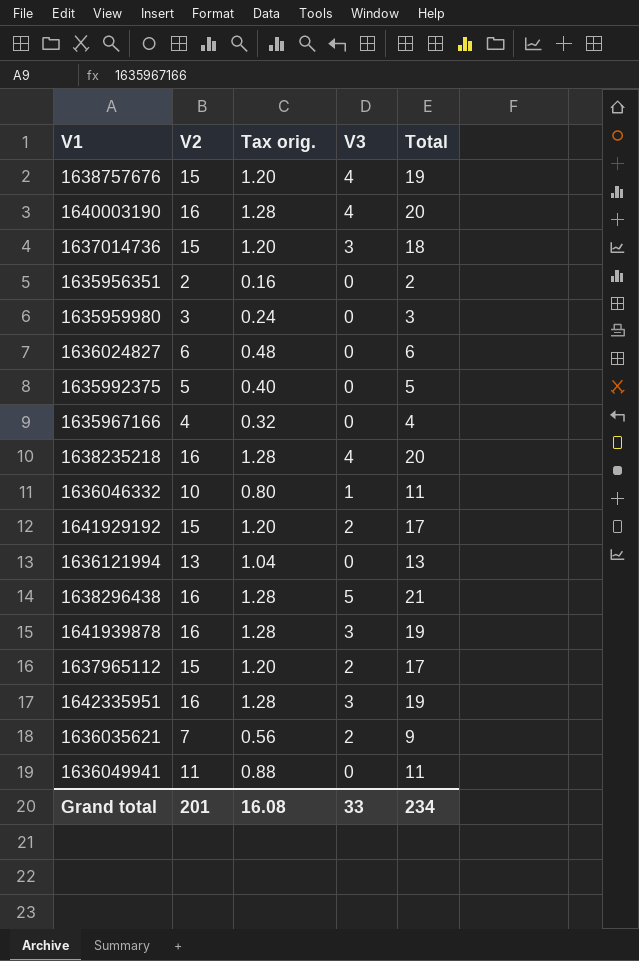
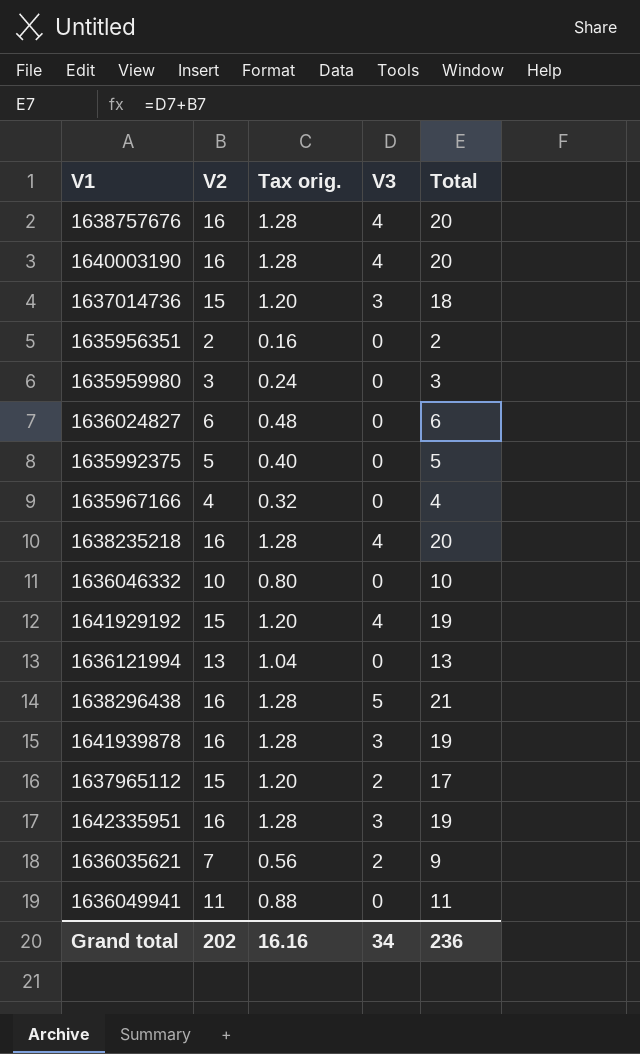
1638757676 | V2: 15 -> 16
1638757676 | Tax orig.: 1.20 -> 1.28
1638757676 | Total: 19 -> 20
1636046332 | V3: 1 -> 0
1636046332 | Total: 11 -> 10
1641929192 | V3: 2 -> 4
1641929192 | Total: 17 -> 19
Grand total | V2: 201 -> 202
Grand total | Tax orig.: 16.08 -> 16.16
Grand total | V3: 33 -> 34
Grand total | Total: 234 -> 236

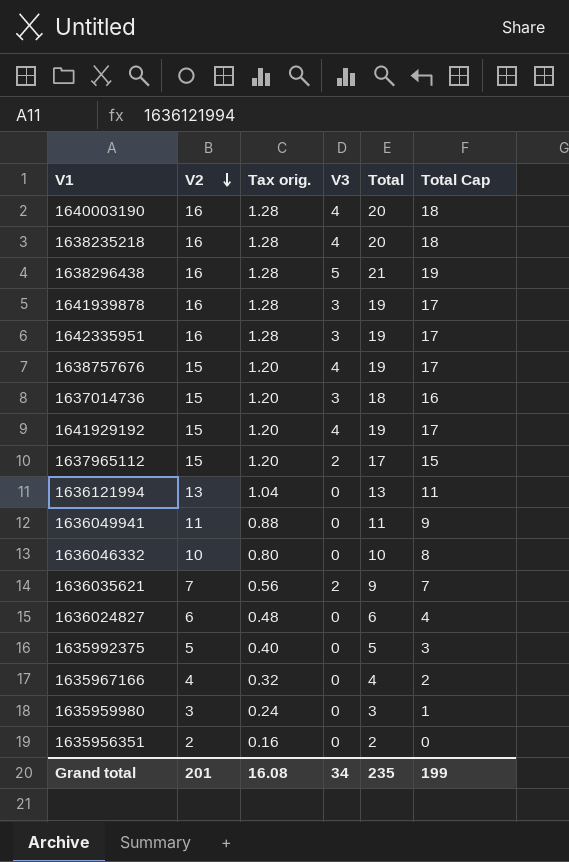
row order: none -> V2 descending
column Total Cap | formula: none -> [Total] - 2
1638757676 | V2: 16 -> 15
1638757676 | Tax orig.: 1.28 -> 1.20
1638757676 | Total: 20 -> 19
Grand total | V2: 202 -> 201
Grand total | Tax orig.: 16.16 -> 16.08
Grand total | Total: 236 -> 235

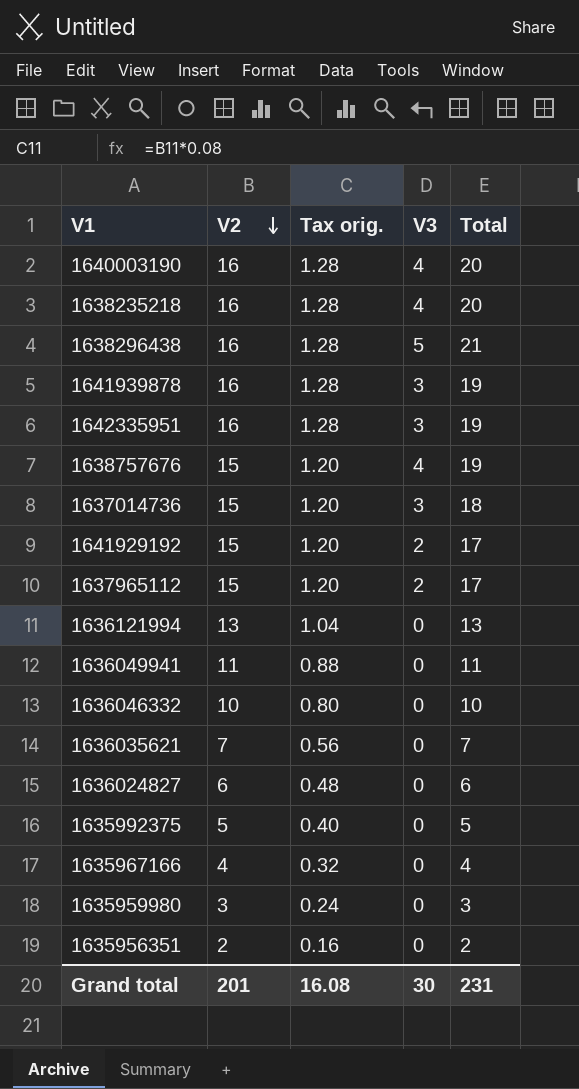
column Total Cap | formula: [Total] - 2 -> none
1641929192 | V3: 4 -> 2
1641929192 | Total: 19 -> 17
1636035621 | V3: 2 -> 0
1636035621 | Total: 9 -> 7
Grand total | V3: 34 -> 30
Grand total | Total: 235 -> 231

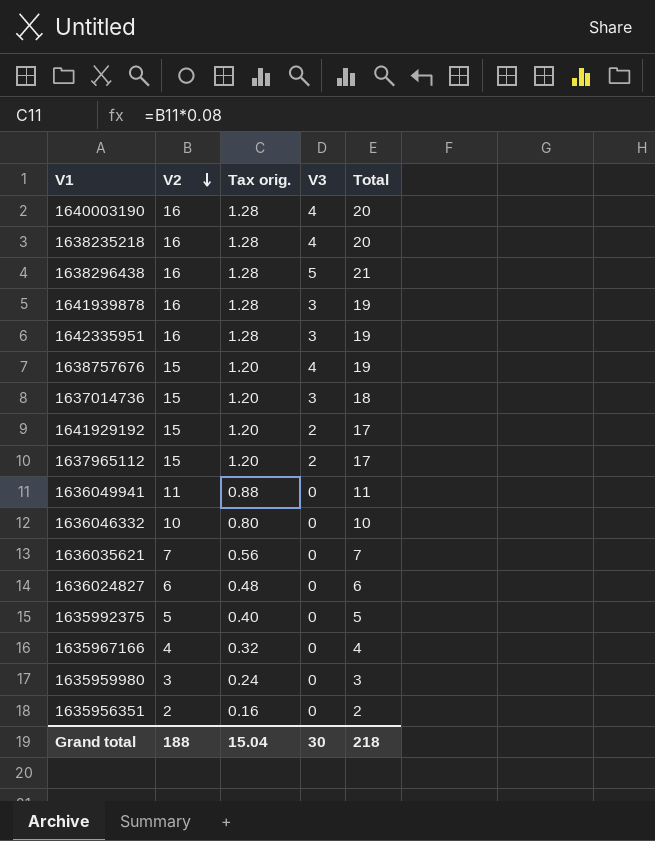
row 1636121994: 13 | 1.04 | 0 | 13 -> none
Grand total | V2: 201 -> 188
Grand total | Tax orig.: 16.08 -> 15.04
Grand total | Total: 231 -> 218

